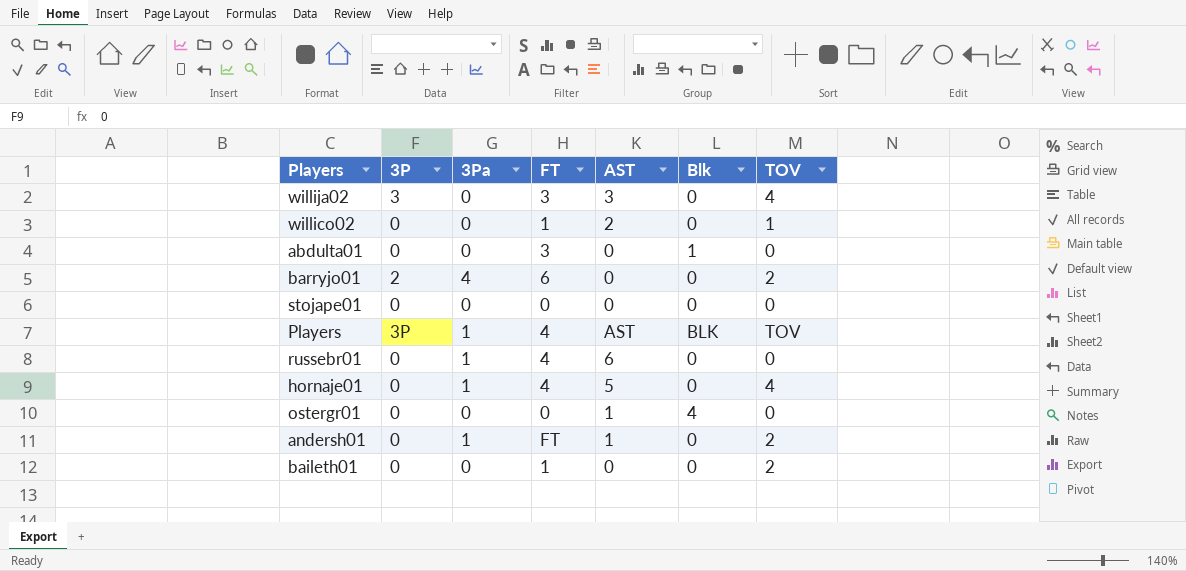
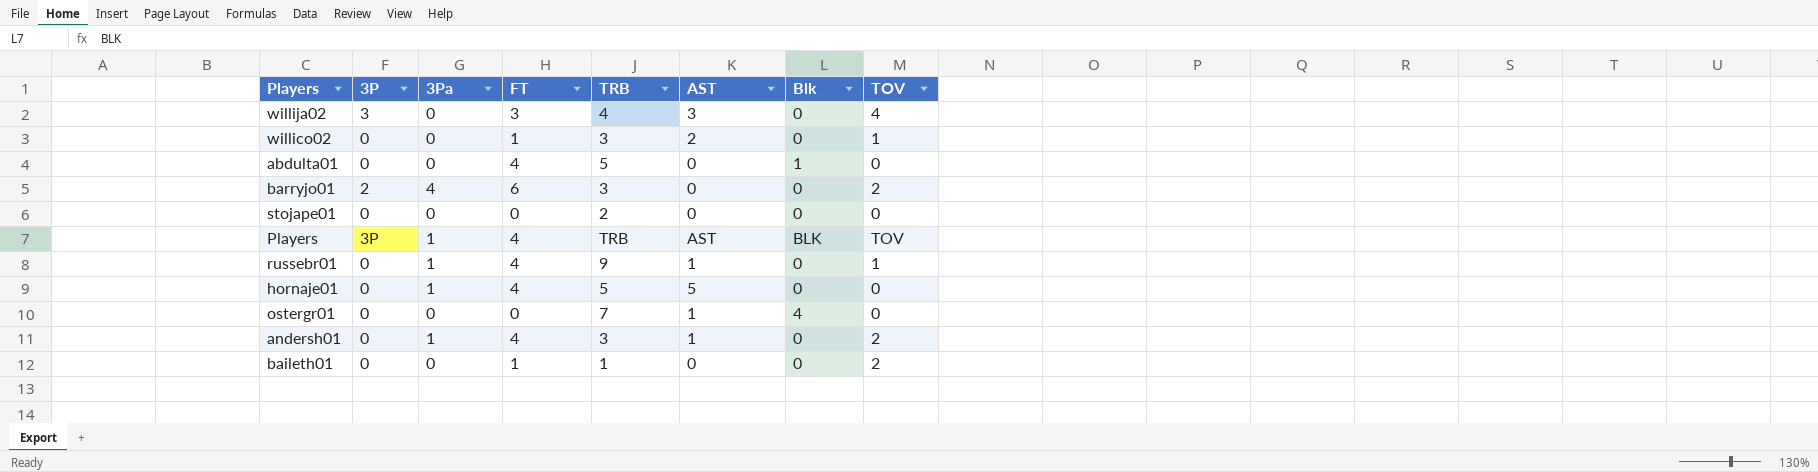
column TRB | position: none -> 5
abdulta01 | FT: 3 -> 4
russebr01 | AST: 6 -> 1
russebr01 | TOV: 0 -> 1
hornaje01 | TOV: 4 -> 0
andersh01 | FT: FT -> 4

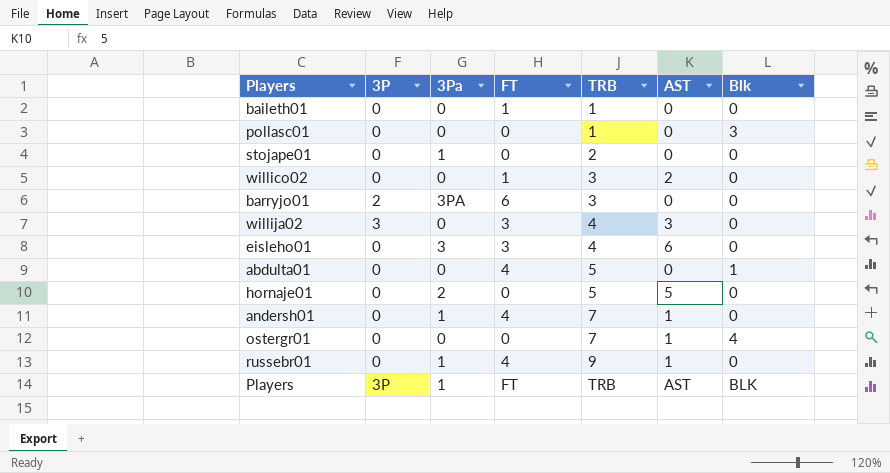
row order: none -> TRB ascending
column TOV | position: 8 -> none
row pollasc01: none -> 0 | 0 | 0 | 1 | 0 | 3
stojape01 | 3Pa: 0 -> 1
barryjo01 | 3Pa: 4 -> 3PA
row eisleho01: none -> 0 | 3 | 3 | 4 | 6 | 0
hornaje01 | 3Pa: 1 -> 2
hornaje01 | FT: 4 -> 0
andersh01 | TRB: 3 -> 7
Players | FT: 4 -> FT

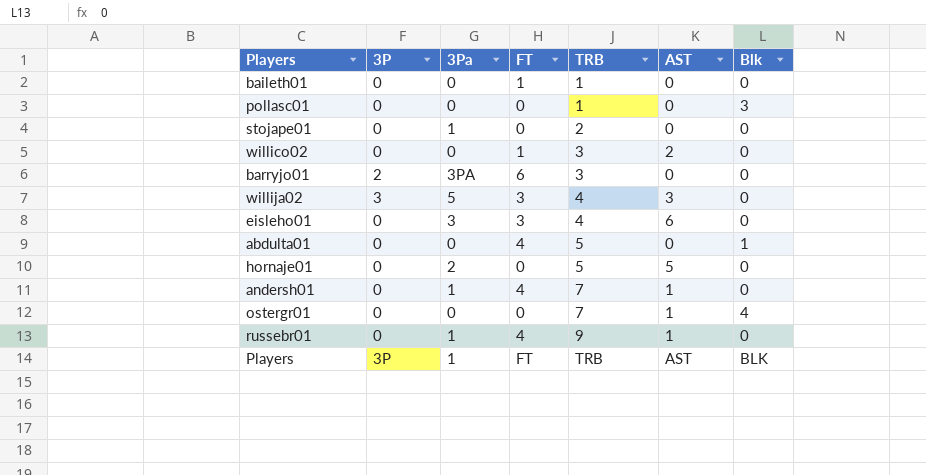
willija02 | 3Pa: 0 -> 5

